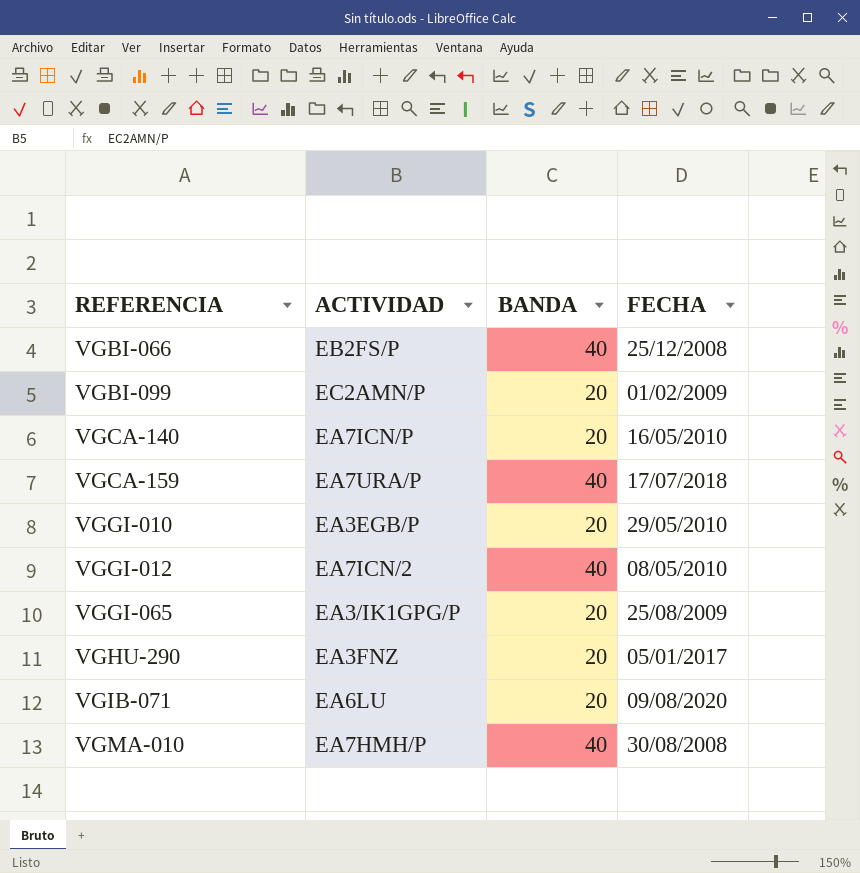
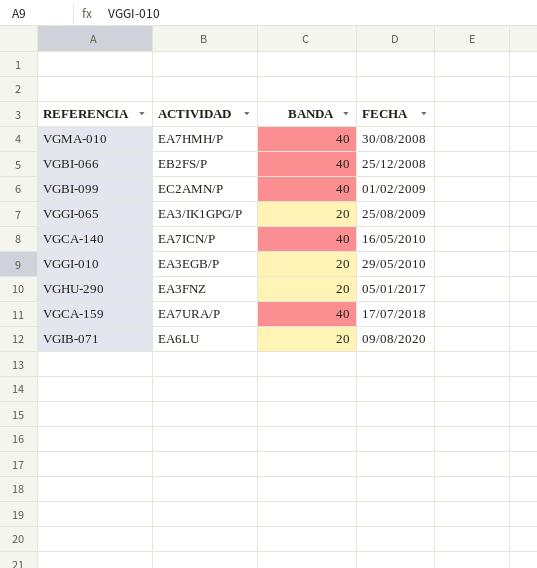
row order: REFERENCIA ascending -> FECHA ascending
row VGGI-012: EA7ICN/2 | 40 | 08/05/2010 -> none
VGBI-099 | BANDA: 20 -> 40
VGCA-140 | BANDA: 20 -> 40

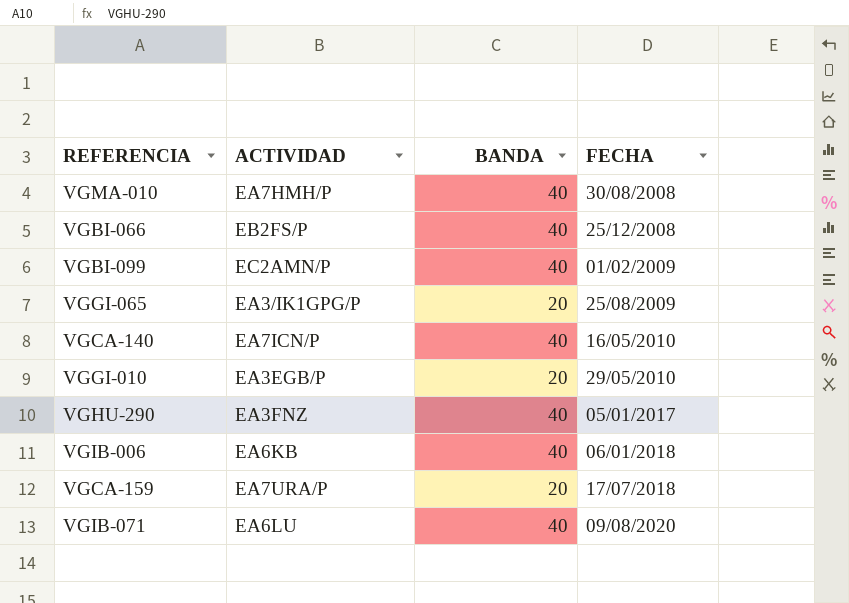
VGHU-290 | BANDA: 20 -> 40
row VGIB-006: none -> EA6KB | 40 | 06/01/2018
VGCA-159 | BANDA: 40 -> 20
VGIB-071 | BANDA: 20 -> 40

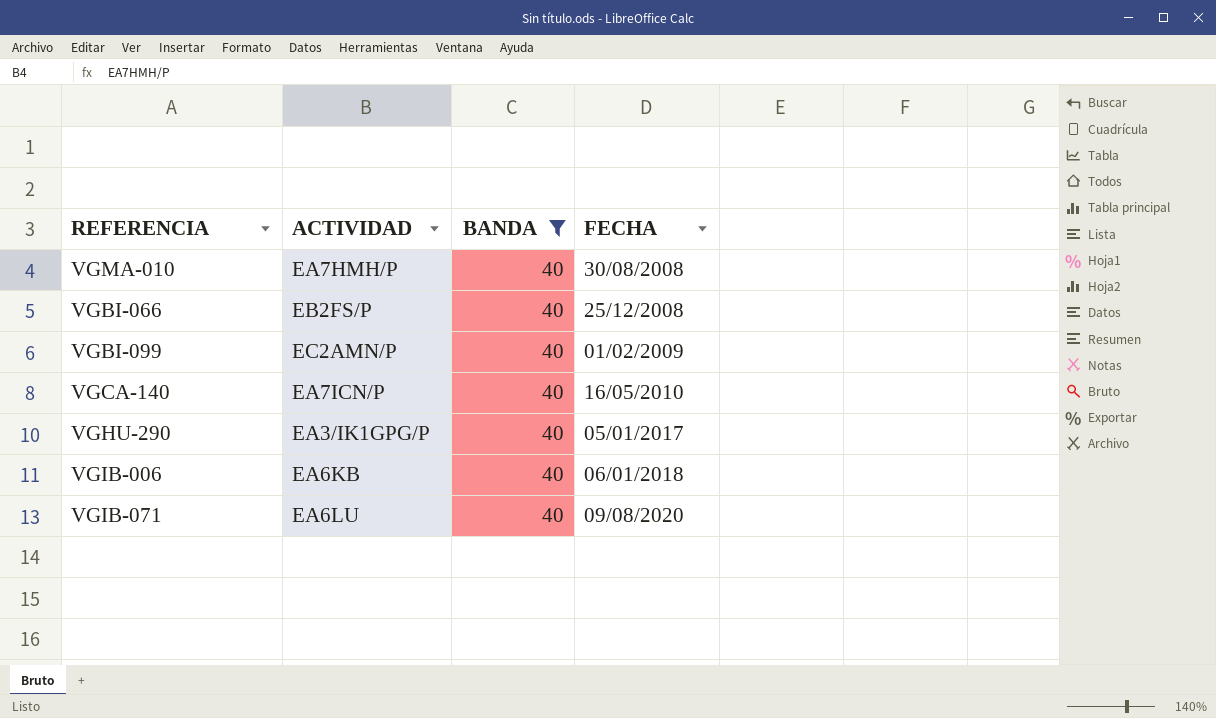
filter: none -> BANDA = 40
VGHU-290 | ACTIVIDAD: EA3FNZ -> EA3/IK1GPG/P

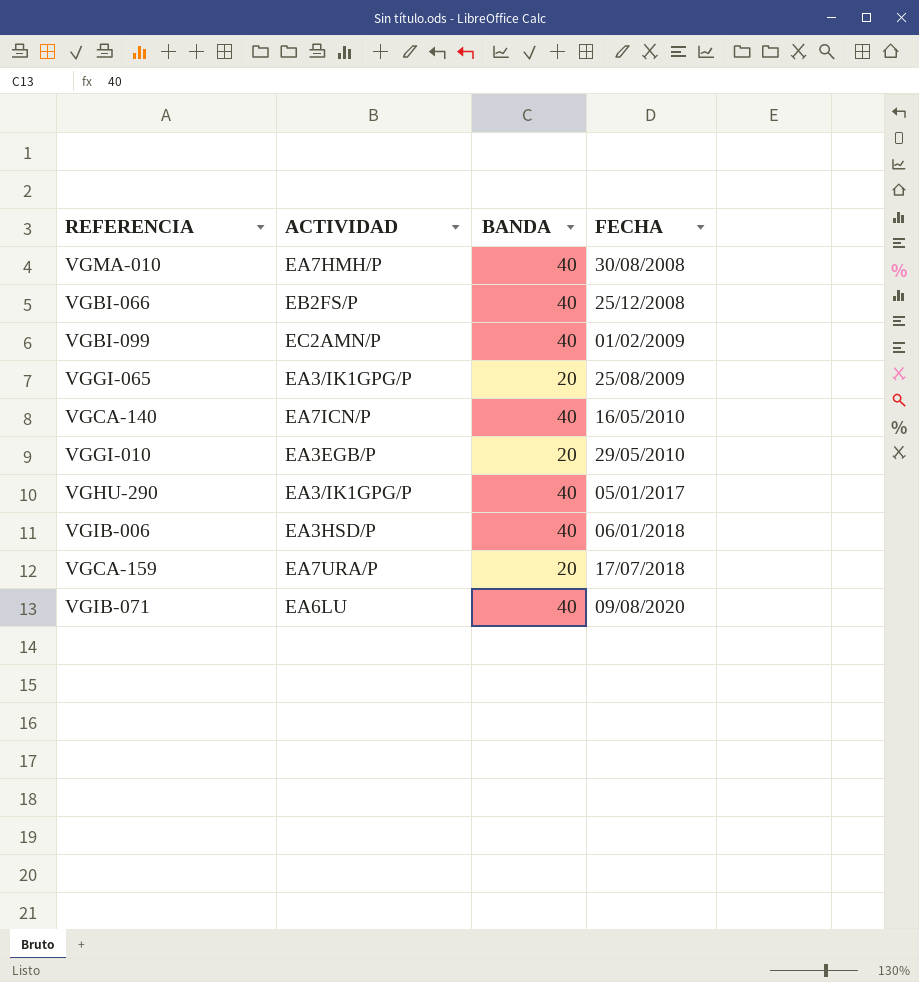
filter: BANDA = 40 -> none
VGIB-006 | ACTIVIDAD: EA6KB -> EA3HSD/P

